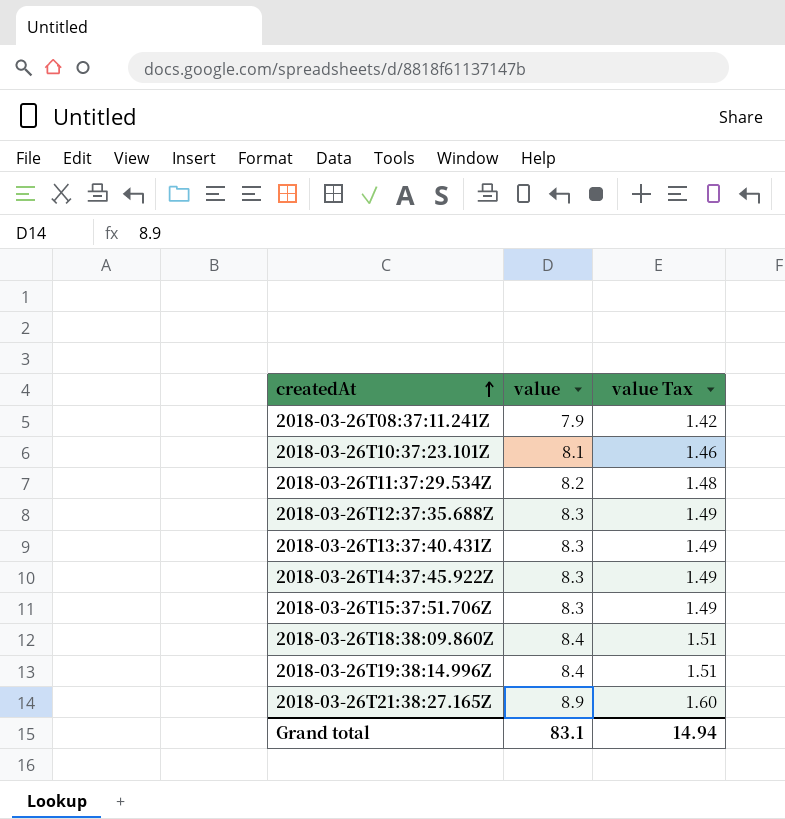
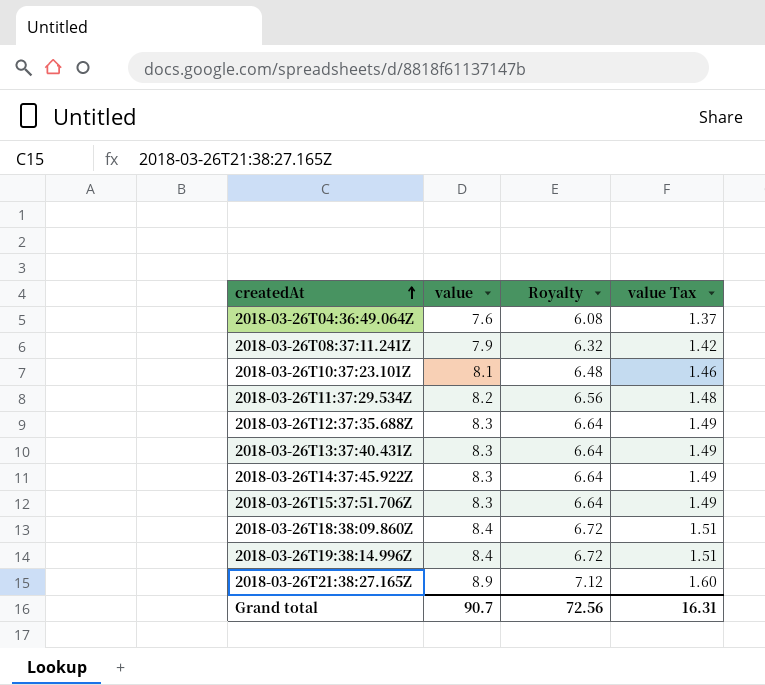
column Royalty | formula: none -> [value] * 0.8
row 2018-03-26T04:36:49.064Z: none -> 7.6 | 6.08 | 1.37
Grand total | value: 83.1 -> 90.7
Grand total | value Tax: 14.94 -> 16.31

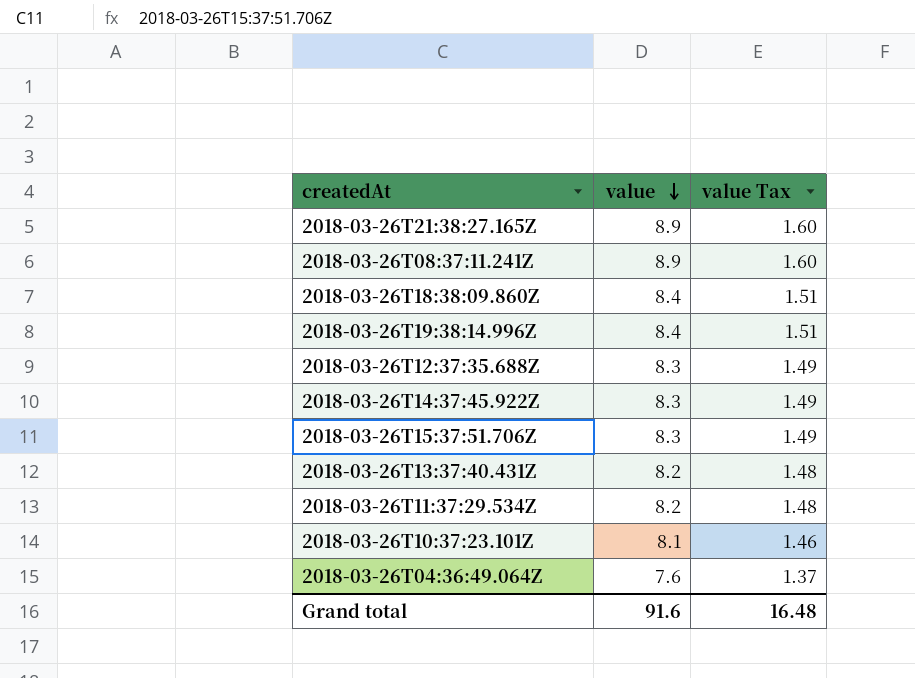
row order: createdAt ascending -> value descending
column Royalty | formula: [value] * 0.8 -> none
2018-03-26T08:37:11.241Z | value: 7.9 -> 8.9
2018-03-26T08:37:11.241Z | value Tax: 1.42 -> 1.60
2018-03-26T13:37:40.431Z | value: 8.3 -> 8.2
2018-03-26T13:37:40.431Z | value Tax: 1.49 -> 1.48
Grand total | value: 90.7 -> 91.6
Grand total | value Tax: 16.31 -> 16.48

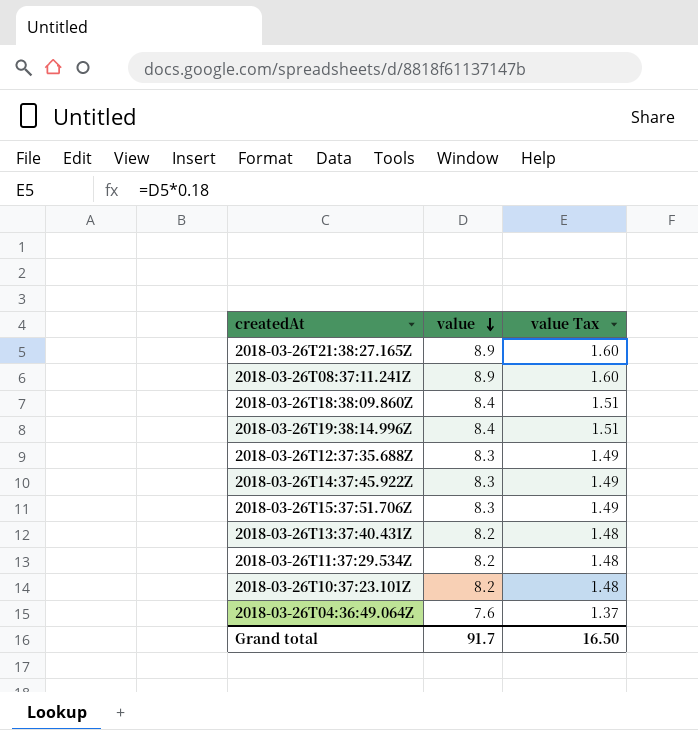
2018-03-26T10:37:23.101Z | value: 8.1 -> 8.2
2018-03-26T10:37:23.101Z | value Tax: 1.46 -> 1.48
Grand total | value: 91.6 -> 91.7
Grand total | value Tax: 16.48 -> 16.50

